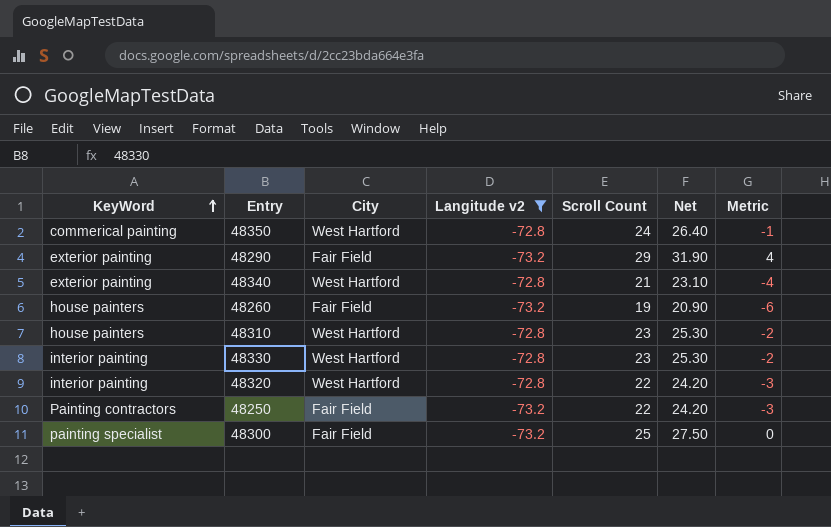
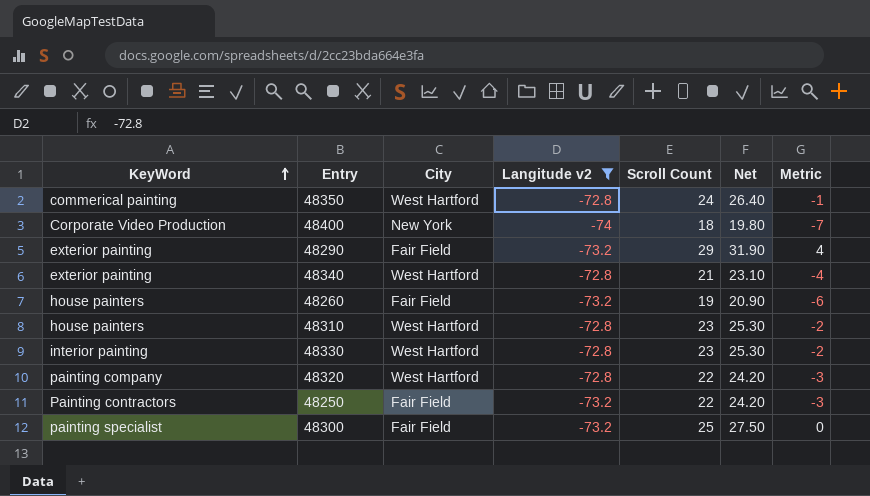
row 48400: none -> Corporate Video Production | New York | -74 | 18 | 19.80 | -7
48320 | KeyWord: interior painting -> painting company

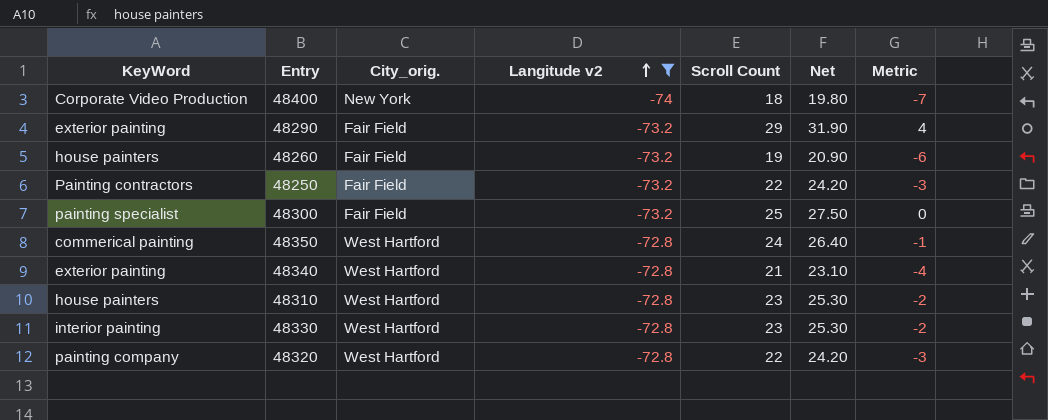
row order: KeyWord ascending -> Langitude v2 ascending
column name: City -> City_orig.

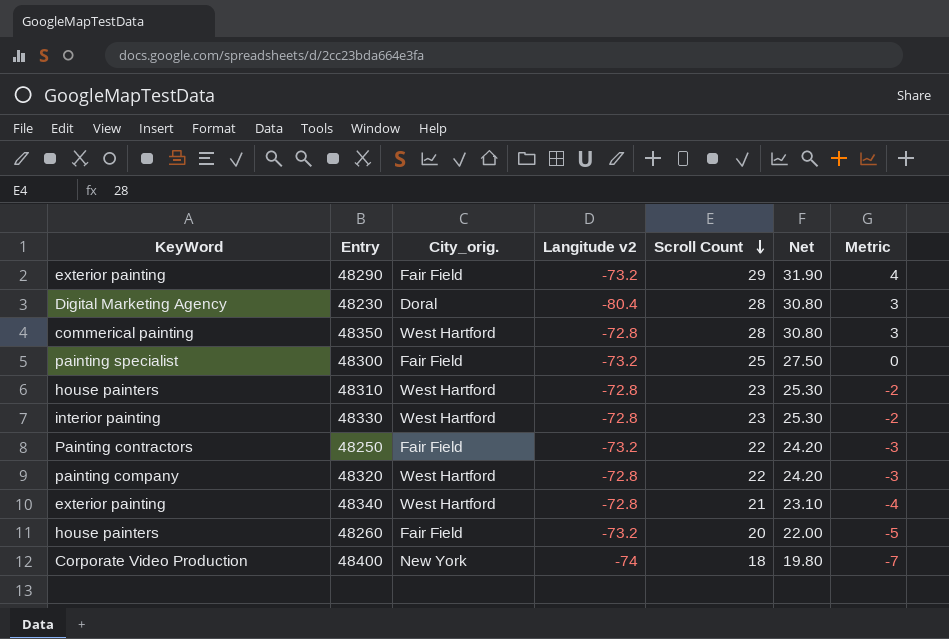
filter: Langitude v2 != -80.4 -> none
row order: Langitude v2 ascending -> Scroll Count descending
48350 | Scroll Count: 24 -> 28
48350 | Net: 26.40 -> 30.80
48350 | Metric: -1 -> 3
48260 | Scroll Count: 19 -> 20
48260 | Net: 20.90 -> 22.00
48260 | Metric: -6 -> -5

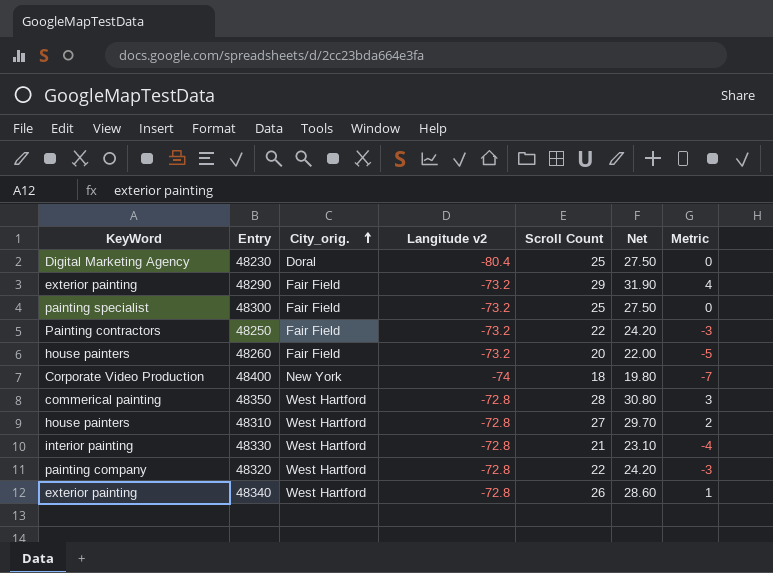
row order: Scroll Count descending -> City_orig. ascending
48230 | Scroll Count: 28 -> 25
48230 | Net: 30.80 -> 27.50
48230 | Metric: 3 -> 0
48310 | Scroll Count: 23 -> 27
48310 | Net: 25.30 -> 29.70
48310 | Metric: -2 -> 2
48330 | Scroll Count: 23 -> 21
48330 | Net: 25.30 -> 23.10
48330 | Metric: -2 -> -4
48340 | Scroll Count: 21 -> 26
48340 | Net: 23.10 -> 28.60
48340 | Metric: -4 -> 1

